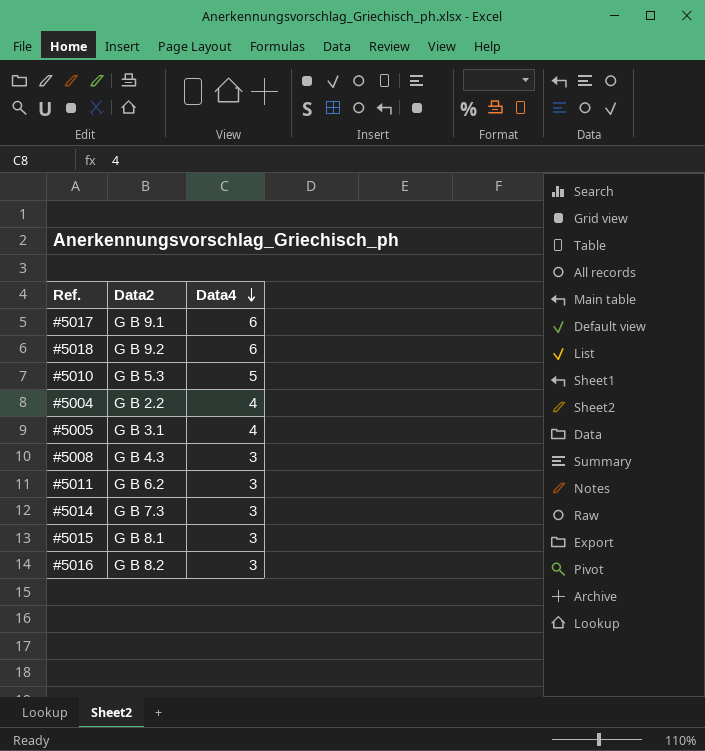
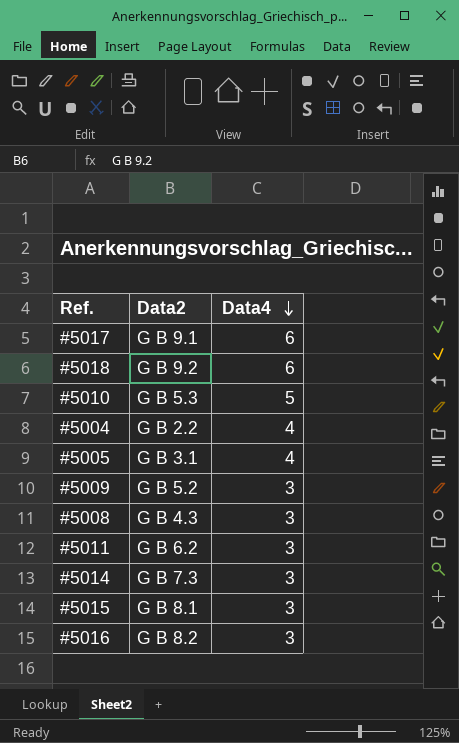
row #5009: none -> G B 5.2 | 3

